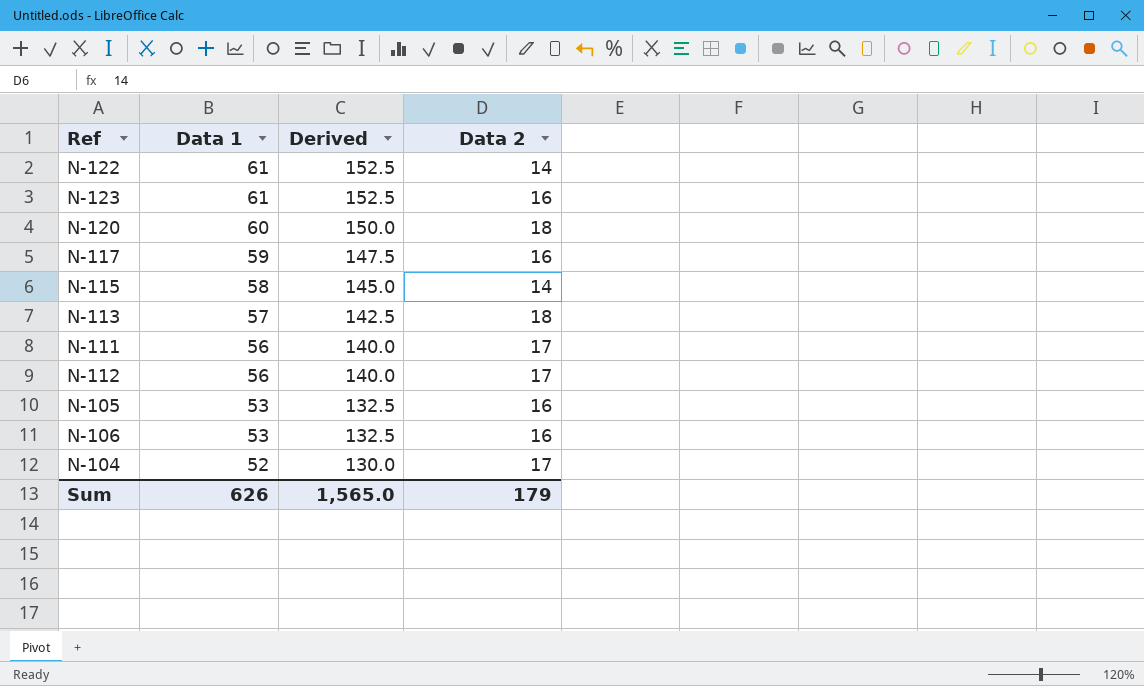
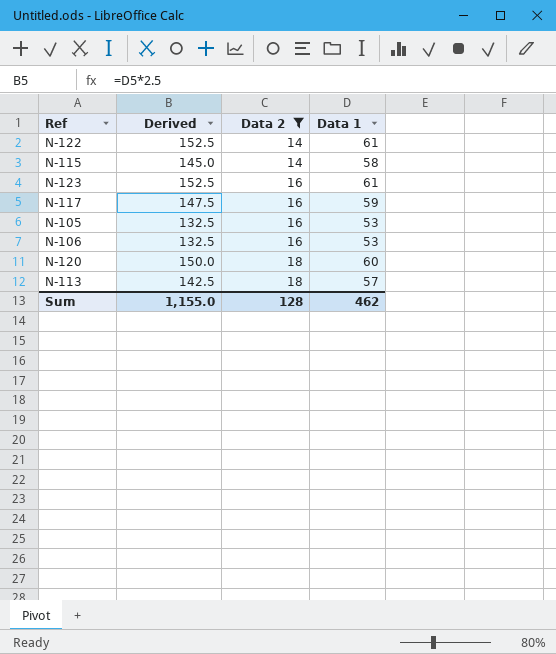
filter: none -> Data 2 != 17
row order: Data 1 descending -> Data 2 ascending
column Data 1 | position: 2 -> 4
Sum | Derived: 1,565.0 -> 1,155.0
Sum | Data 2: 179 -> 128
Sum | Data 1: 626 -> 462

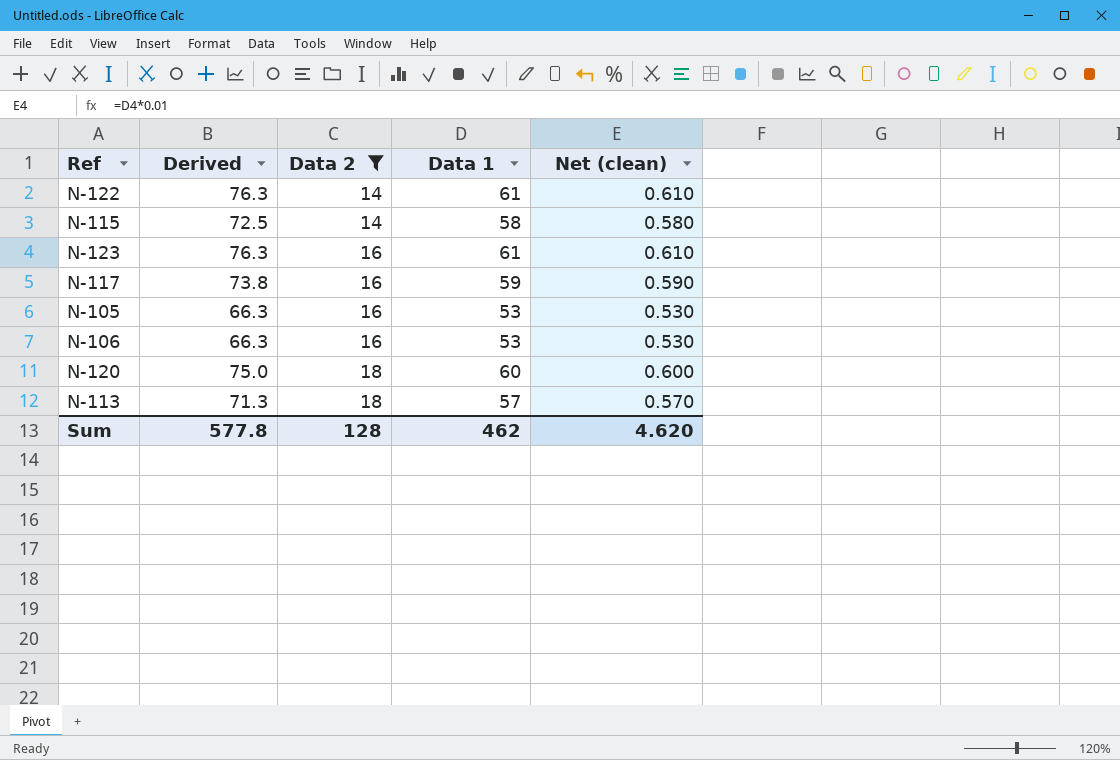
column Derived | formula: [Data 1] * 2.5 -> [Data 1] * 1.25
column Net (clean) | formula: none -> [Data 1] * 0.01
Sum | Derived: 1,155.0 -> 577.8

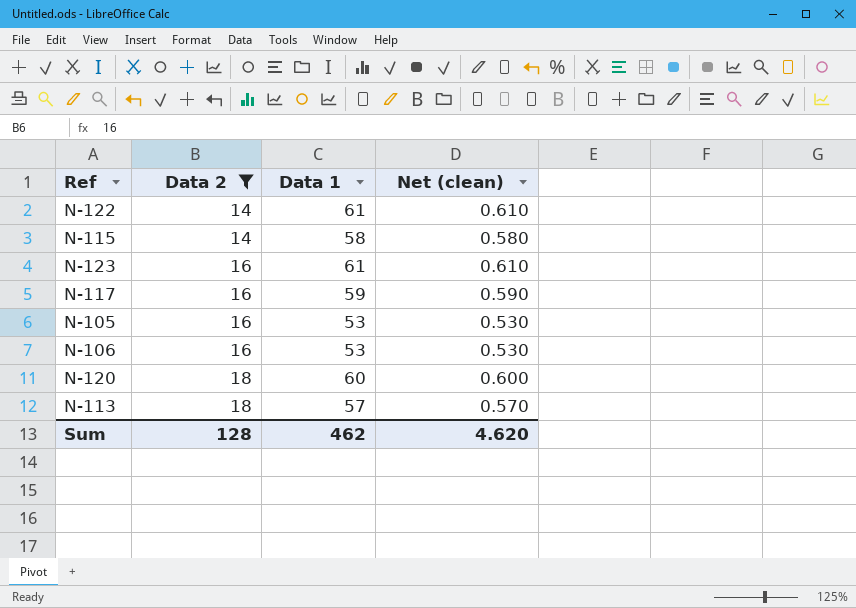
column Derived | formula: [Data 1] * 1.25 -> none

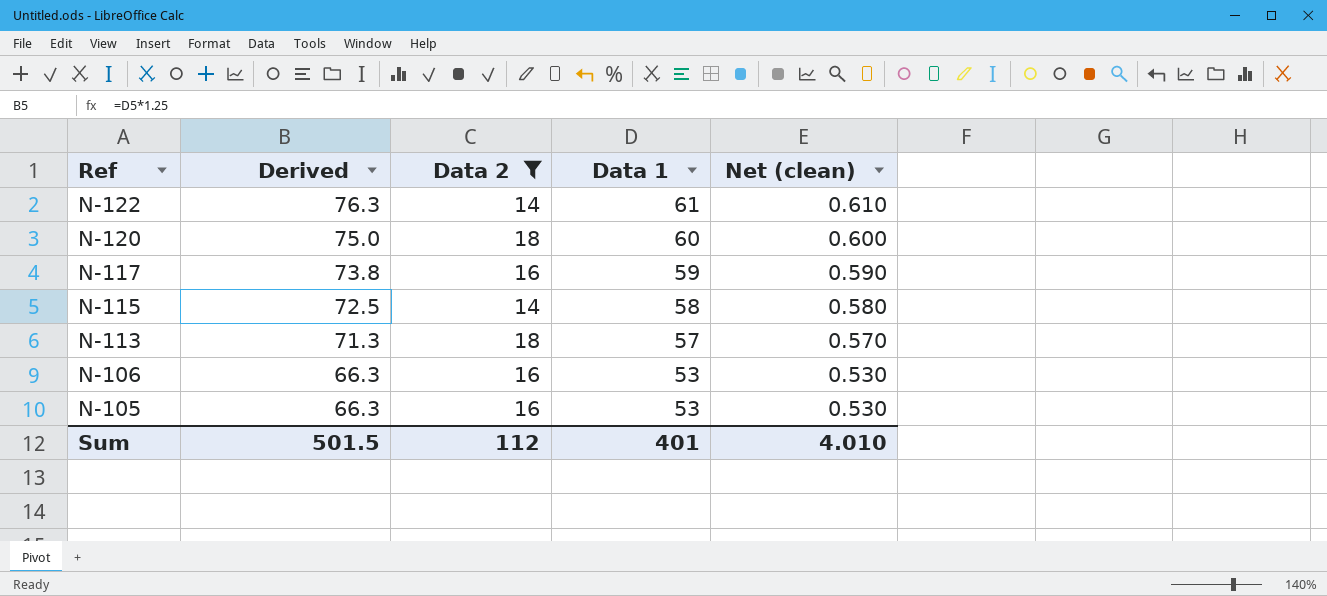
row order: Data 2 ascending -> Ref descending
column Derived | formula: none -> [Data 1] * 1.25
row N-123: 16 | 61 | 0.610 -> none
Sum | Data 2: 128 -> 112
Sum | Data 1: 462 -> 401
Sum | Net (clean): 4.620 -> 4.010

